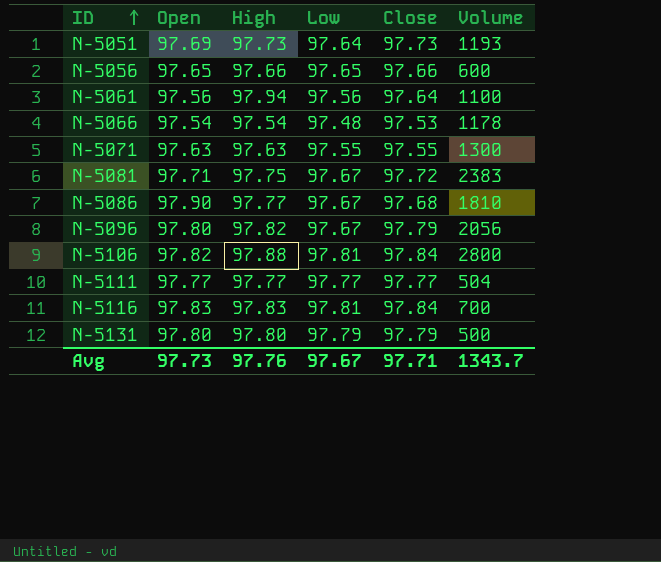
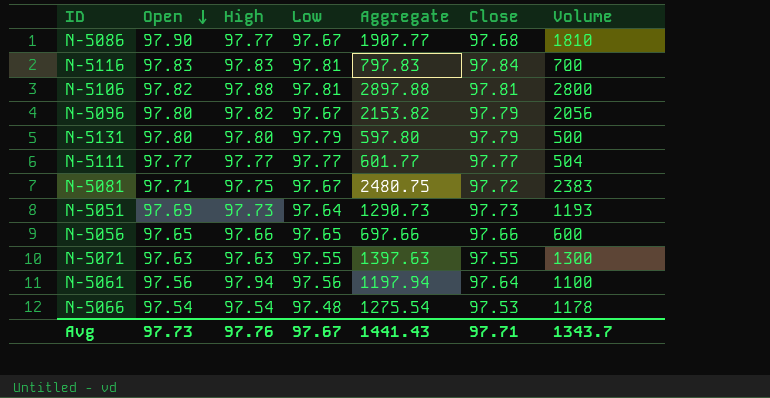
row order: ID ascending -> Open descending
column Aggregate | formula: none -> [High] + [Volume]
N-5106 | Close: 97.84 -> 97.81

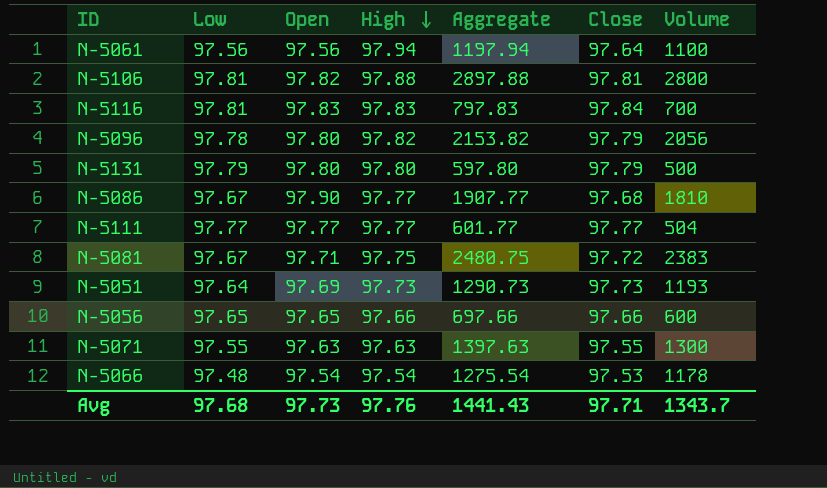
row order: Open descending -> High descending
column Low | position: 4 -> 2
N-5096 | Low: 97.67 -> 97.78
Avg | Low: 97.67 -> 97.68

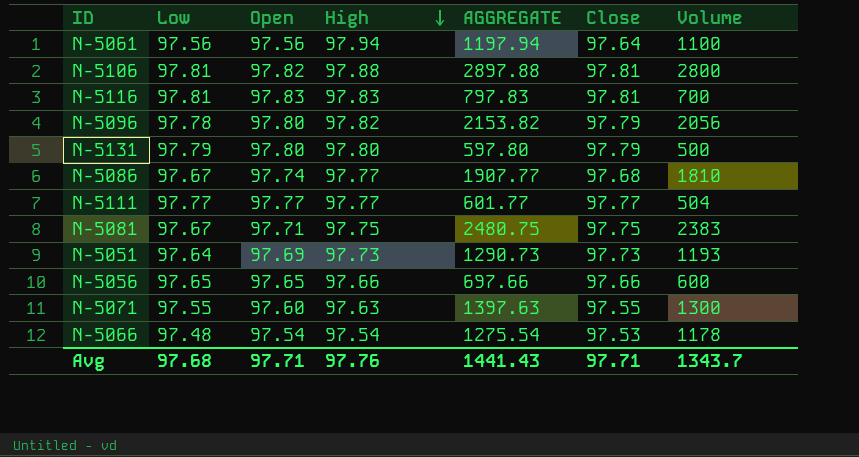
column name: Aggregate -> AGGREGATE
N-5116 | Close: 97.84 -> 97.81
N-5086 | Open: 97.90 -> 97.74
N-5081 | Close: 97.72 -> 97.75
N-5071 | Open: 97.63 -> 97.60
Avg | Open: 97.73 -> 97.71

